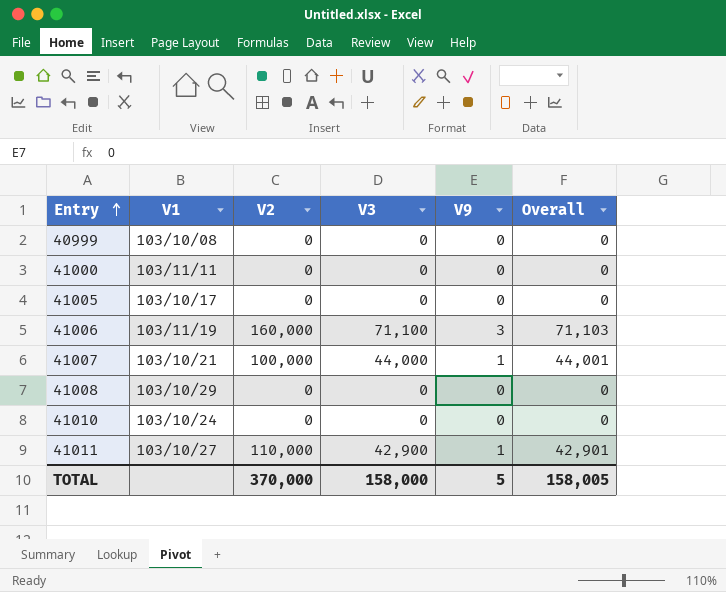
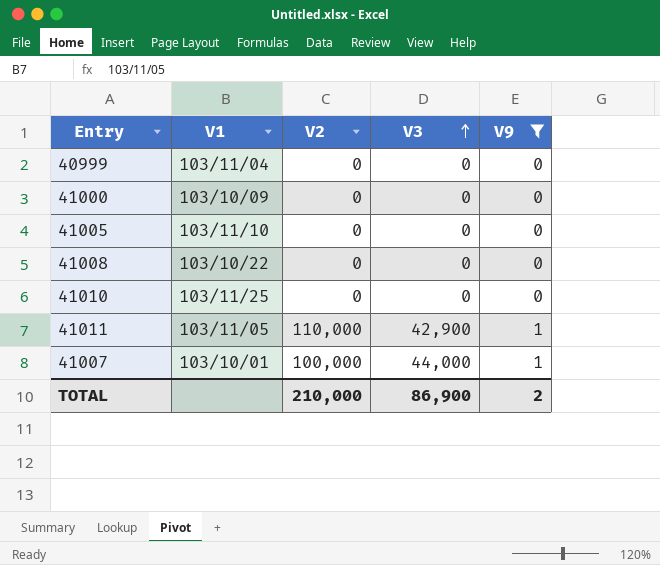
filter: none -> V9 != 3
row order: Entry ascending -> V3 ascending
column Overall | formula: [V3] + [V9] -> none
40999 | V1: 103/10/08 -> 103/11/04
41000 | V1: 103/11/11 -> 103/10/09
41005 | V1: 103/10/17 -> 103/11/10
41008 | V1: 103/10/29 -> 103/10/22
41010 | V1: 103/10/24 -> 103/11/25
41011 | V1: 103/10/27 -> 103/11/05
41007 | V1: 103/10/21 -> 103/10/01
TOTAL | V2: 370,000 -> 210,000
TOTAL | V3: 158,000 -> 86,900
TOTAL | V9: 5 -> 2

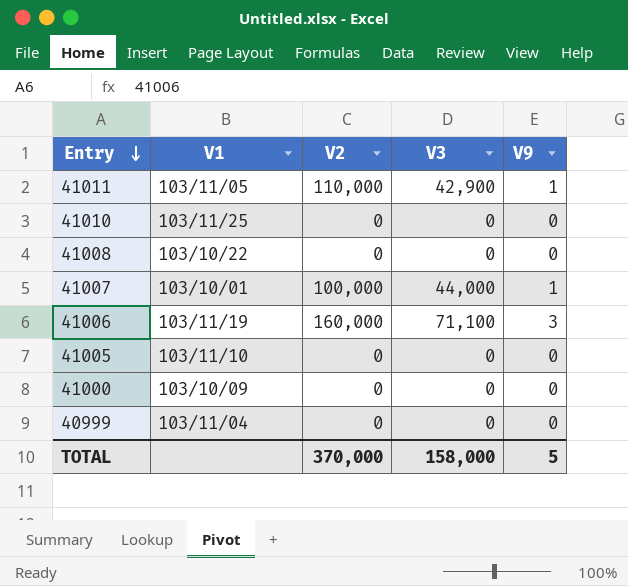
filter: V9 != 3 -> none
row order: V3 ascending -> Entry descending
TOTAL | V2: 210,000 -> 370,000
TOTAL | V3: 86,900 -> 158,000
TOTAL | V9: 2 -> 5

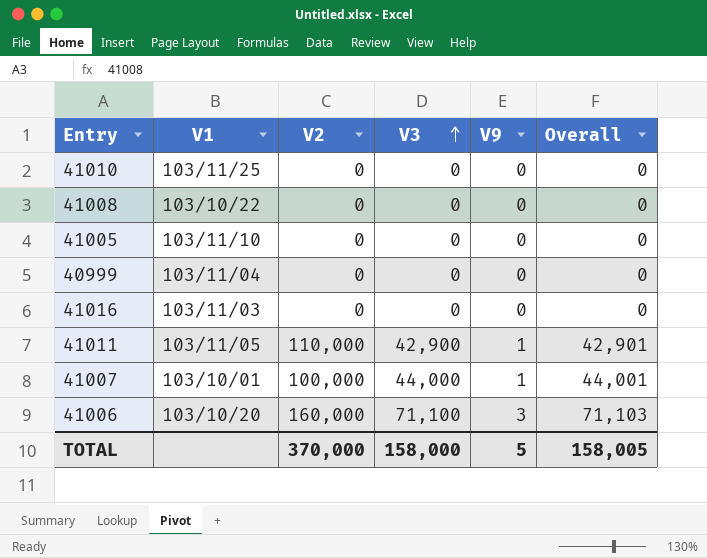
row order: Entry descending -> V3 ascending
column Overall | formula: none -> [V3] + [V9]
row 41000: 103/10/09 | 0 | 0 | 0 -> none
row 41016: none -> 103/11/03 | 0 | 0 | 0 | 0
41006 | V1: 103/11/19 -> 103/10/20

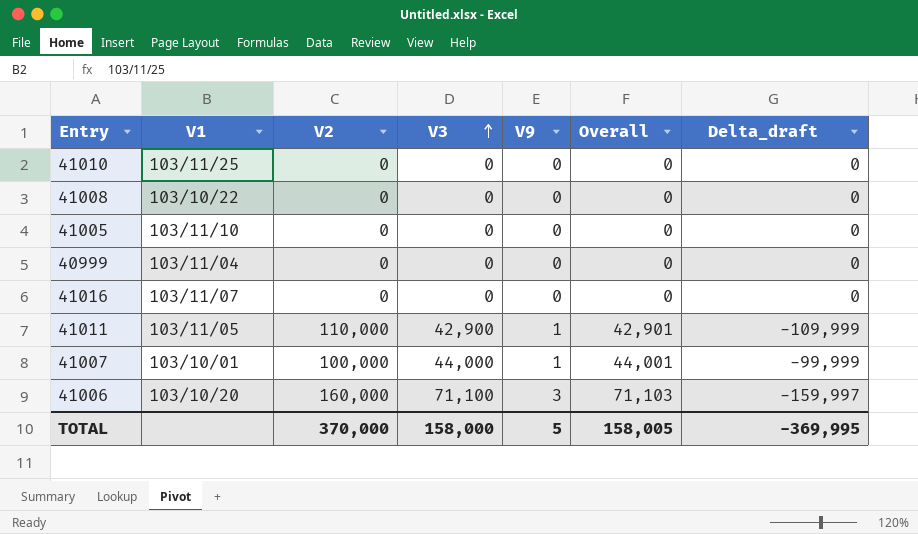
column Delta_draft | formula: none -> [V9] - [V2]
41016 | V1: 103/11/03 -> 103/11/07

